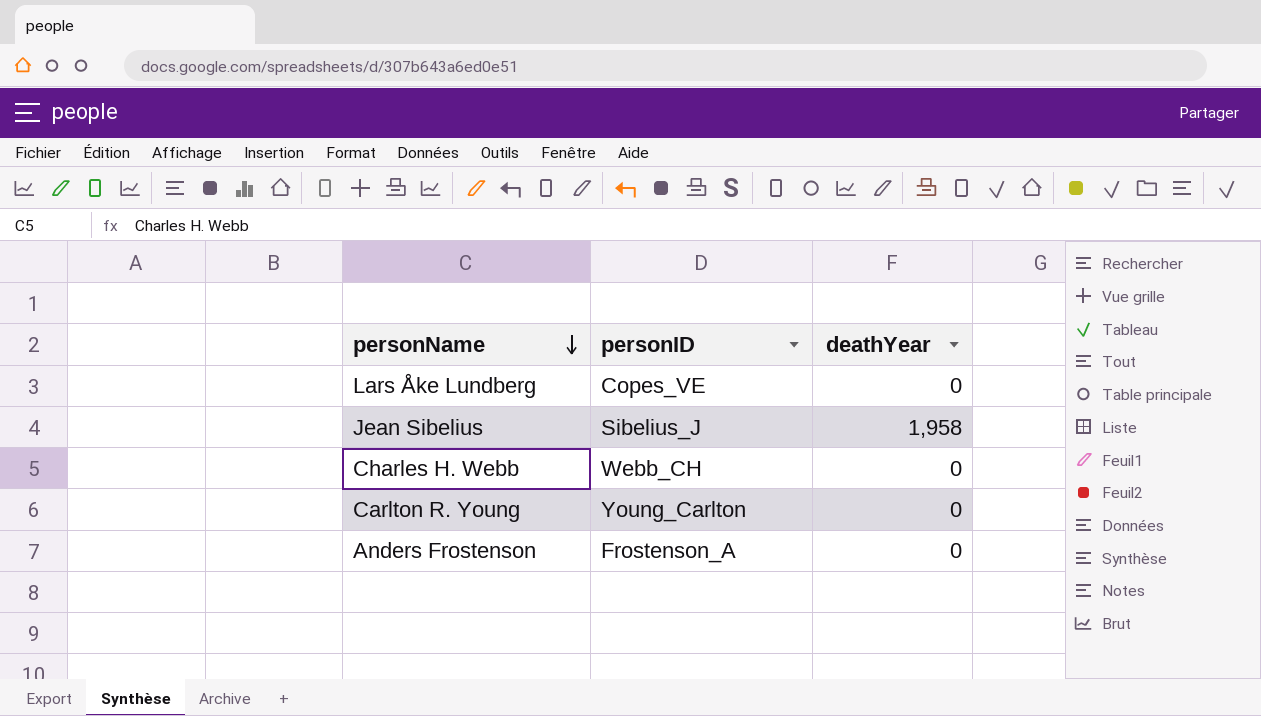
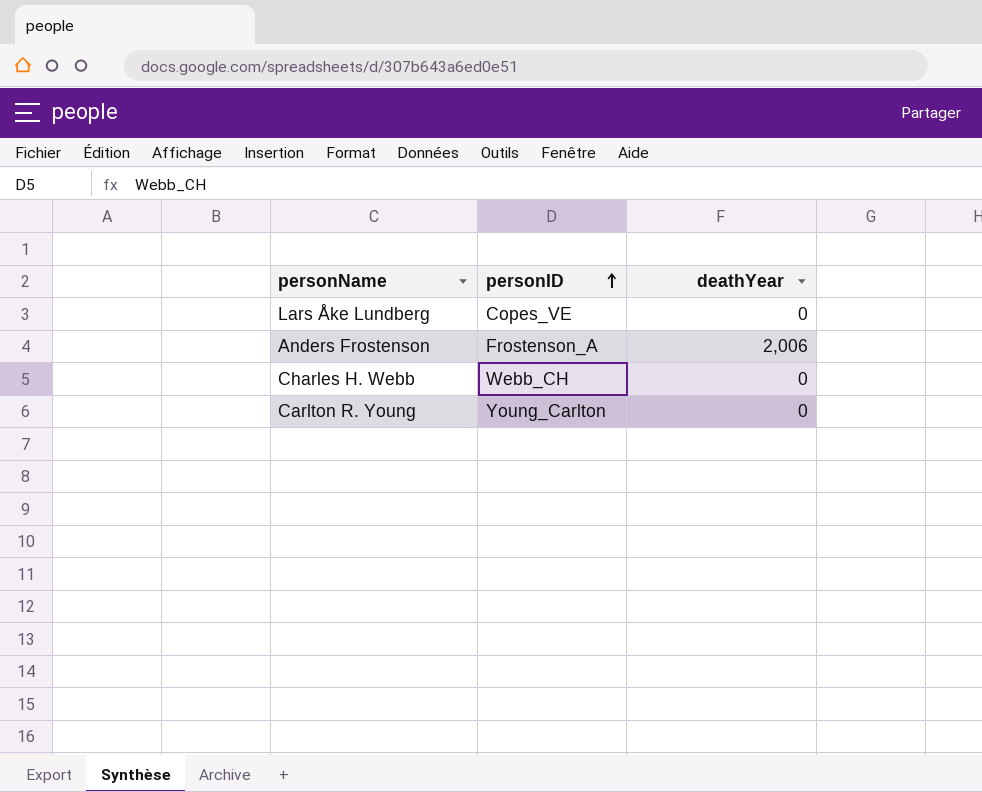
row order: personName descending -> personID ascending
row Jean Sibelius: Sibelius_J | 1,958 -> none
Anders Frostenson | deathYear: 0 -> 2,006

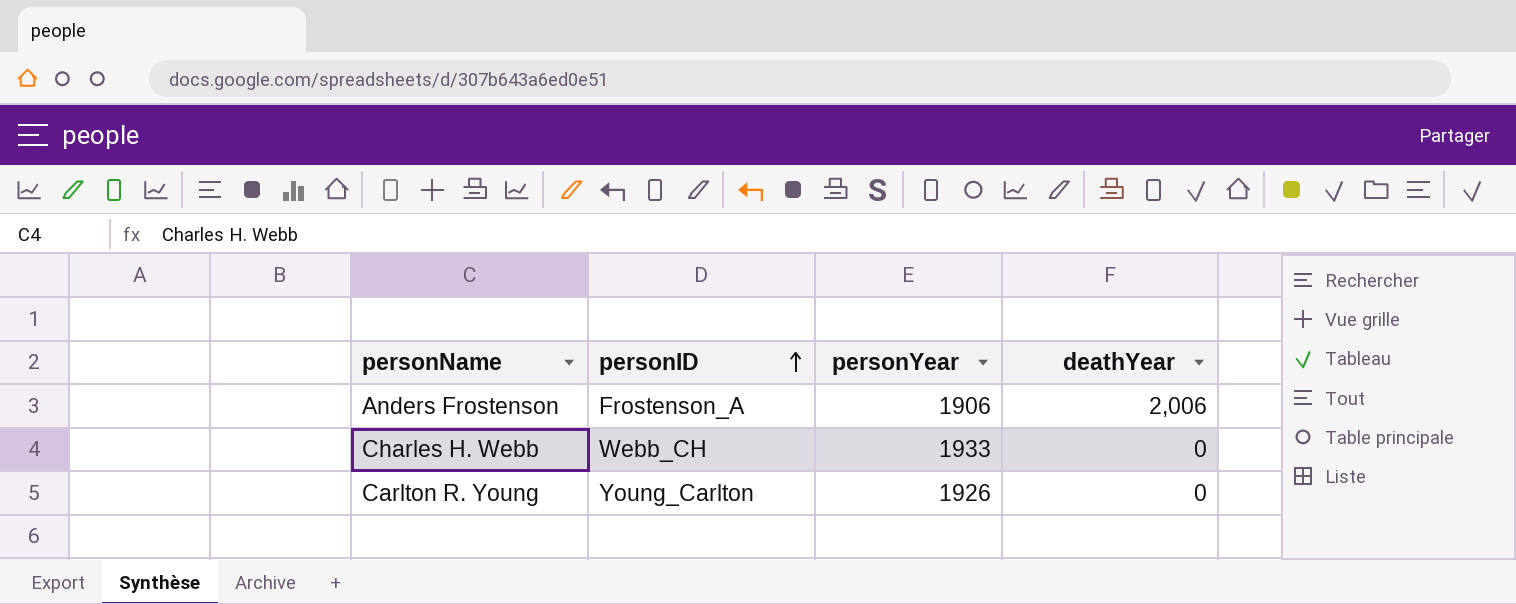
column personYear | position: none -> 3
row Lars Åke Lundberg: Copes_VE | 0 -> none

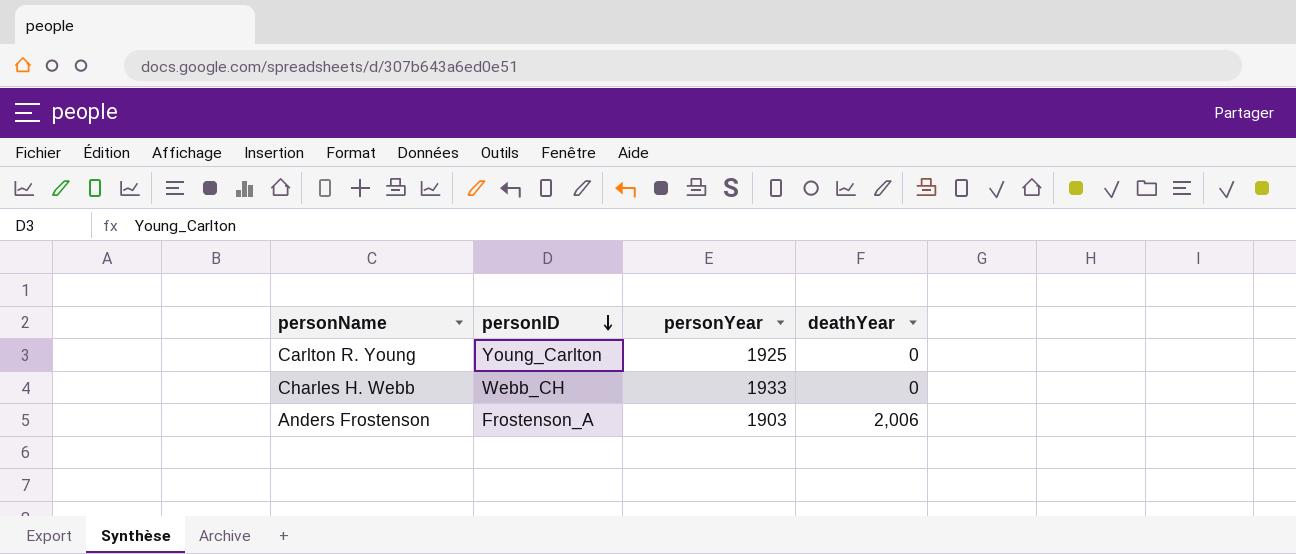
row order: personID ascending -> personID descending
Carlton R. Young | personYear: 1926 -> 1925
Anders Frostenson | personYear: 1906 -> 1903

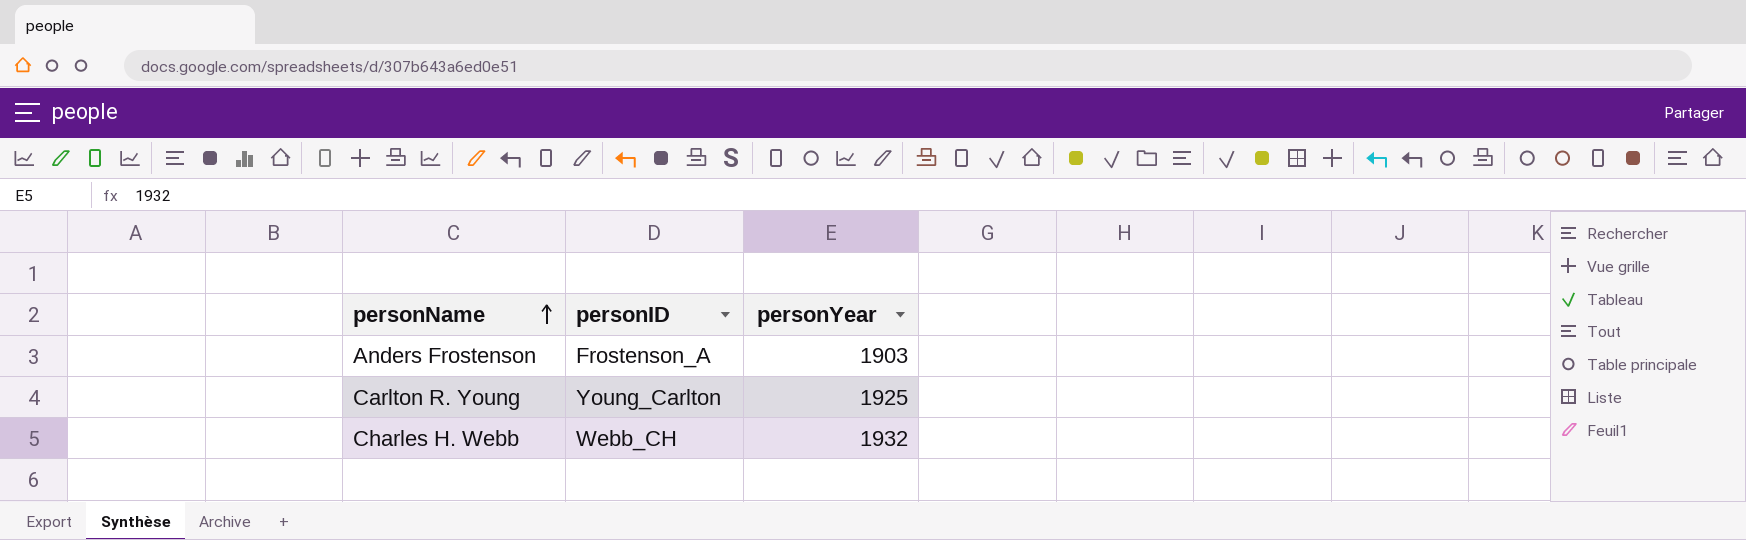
row order: personID descending -> personName ascending
column deathYear | position: 4 -> none
Charles H. Webb | personYear: 1933 -> 1932

